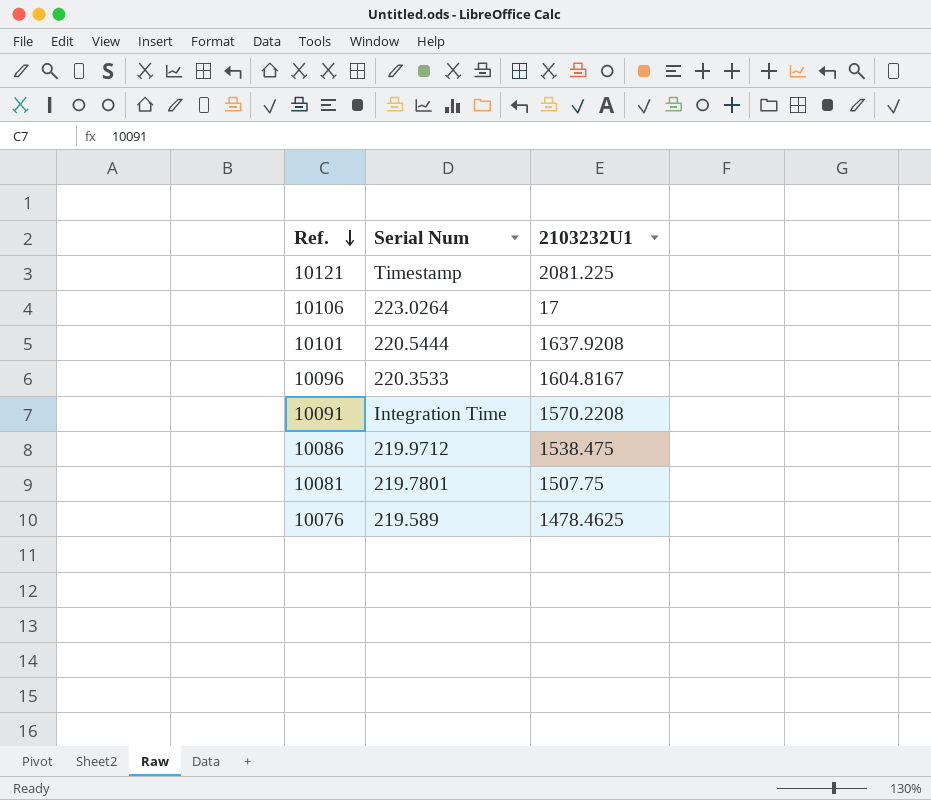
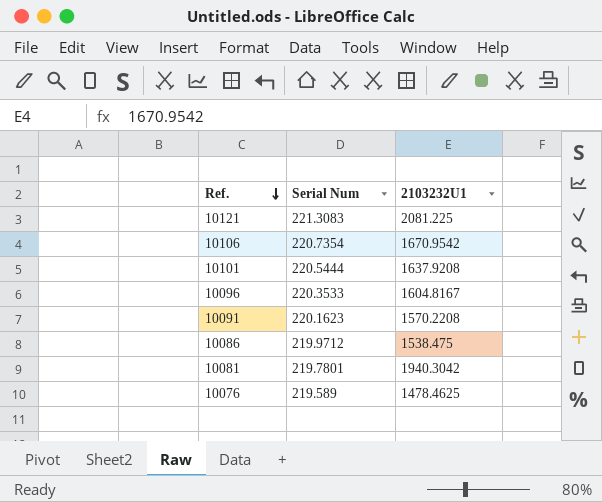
10121 | Serial Num: Timestamp -> 221.3083
10106 | Serial Num: 223.0264 -> 220.7354
10106 | 2103232U1: 17 -> 1670.9542
10091 | Serial Num: Integration Time -> 220.1623
10081 | 2103232U1: 1507.75 -> 1940.3042

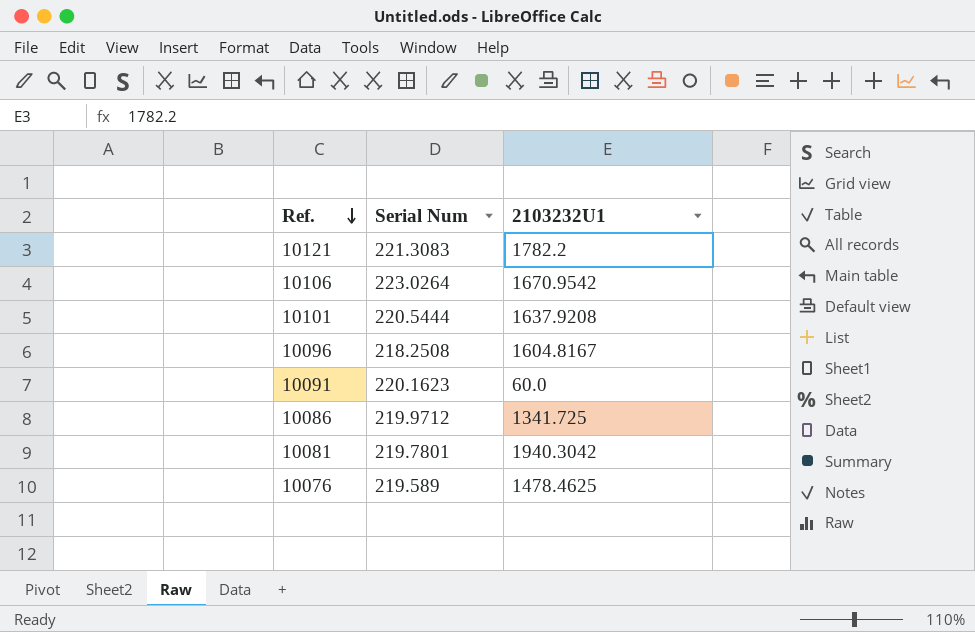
10121 | 2103232U1: 2081.225 -> 1782.2
10106 | Serial Num: 220.7354 -> 223.0264
10096 | Serial Num: 220.3533 -> 218.2508
10091 | 2103232U1: 1570.2208 -> 60.0
10086 | 2103232U1: 1538.475 -> 1341.725

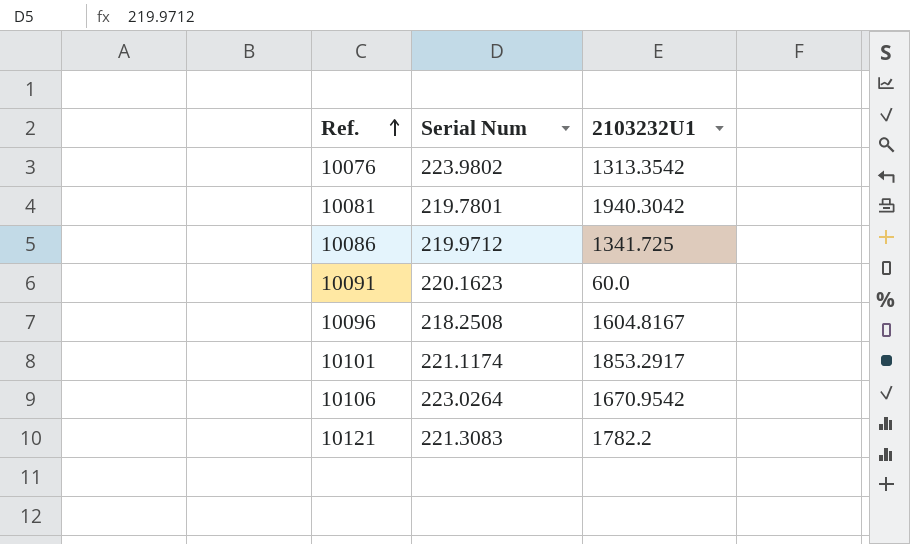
row order: Ref. descending -> Ref. ascending
10076 | Serial Num: 219.589 -> 223.9802
10076 | 2103232U1: 1478.4625 -> 1313.3542
10101 | Serial Num: 220.5444 -> 221.1174
10101 | 2103232U1: 1637.9208 -> 1853.2917

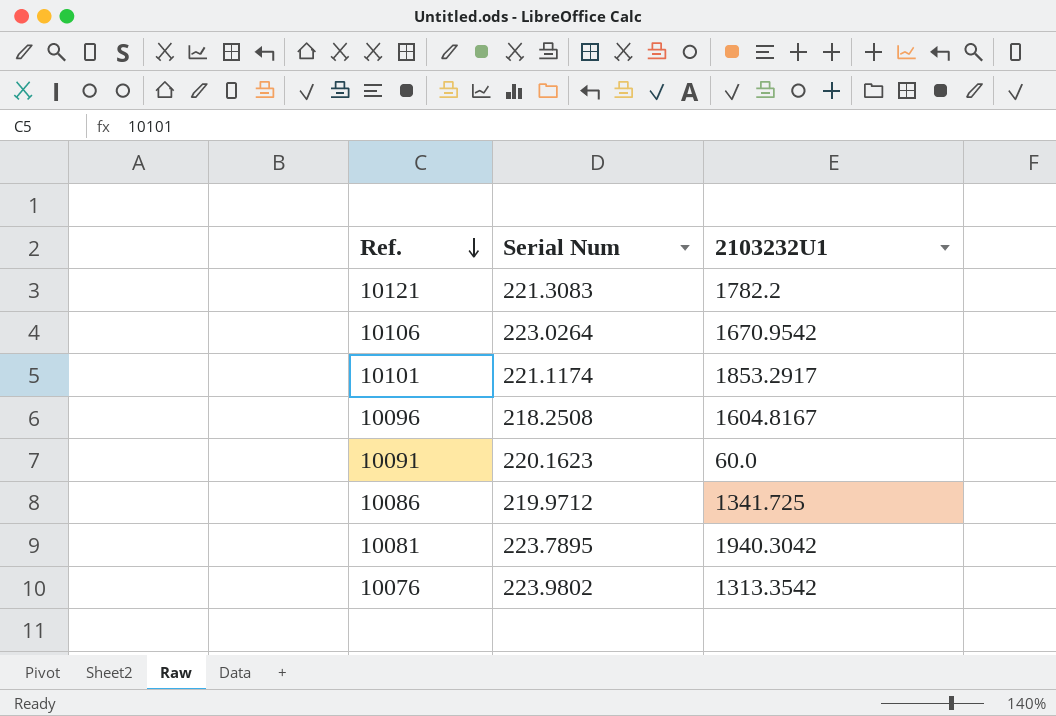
row order: Ref. ascending -> Ref. descending
10081 | Serial Num: 219.7801 -> 223.7895

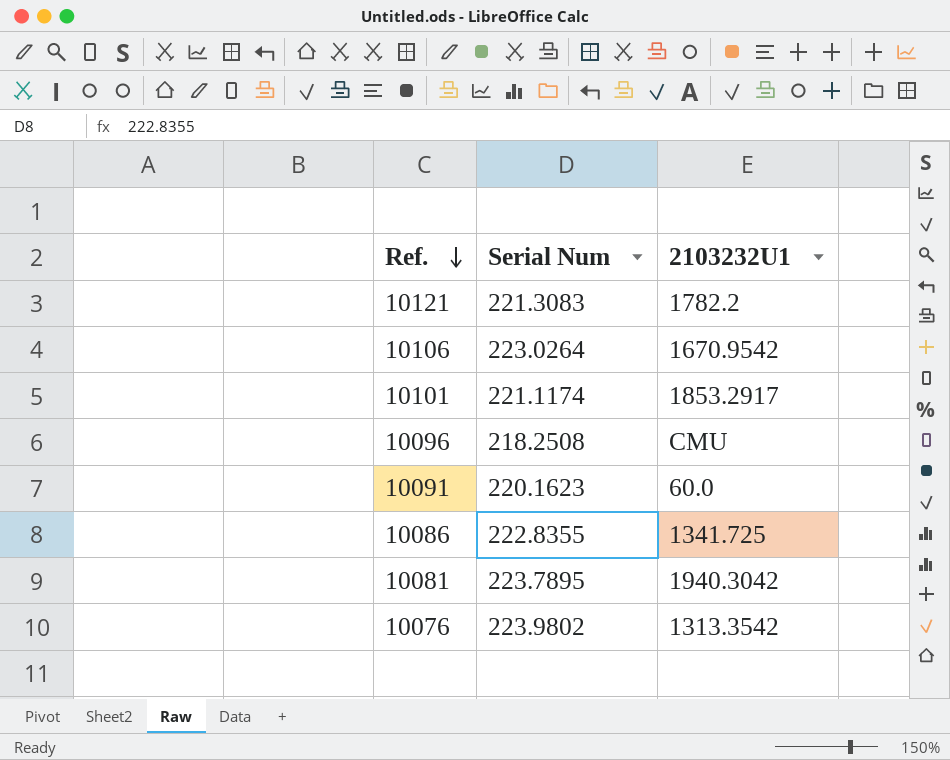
10096 | 2103232U1: 1604.8167 -> CMU
10086 | Serial Num: 219.9712 -> 222.8355

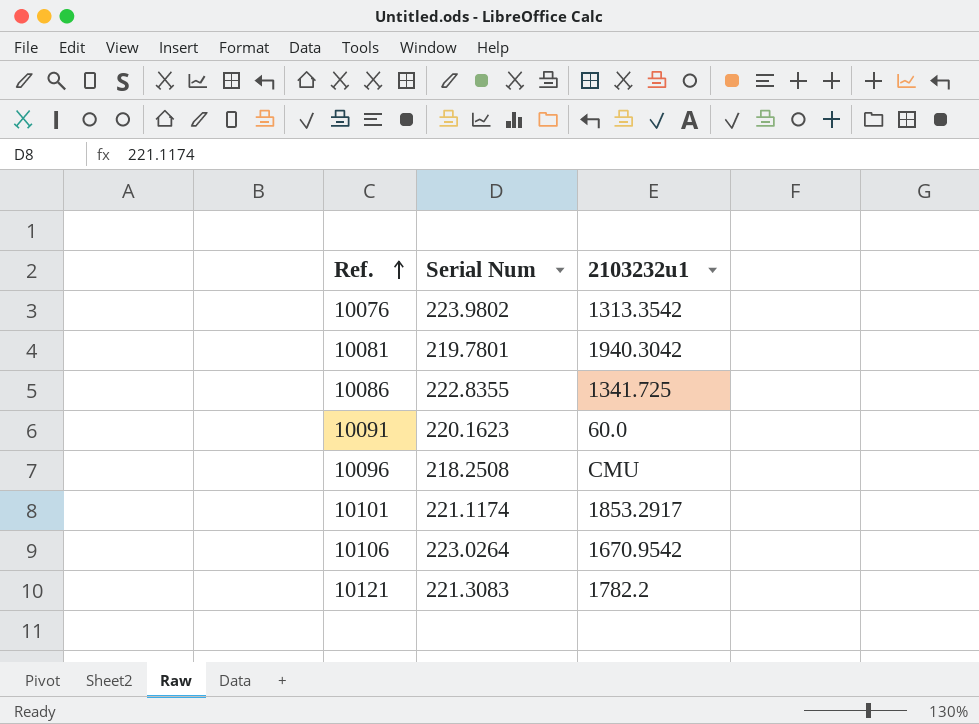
row order: Ref. descending -> Ref. ascending
column name: 2103232U1 -> 2103232u1
10081 | Serial Num: 223.7895 -> 219.7801

